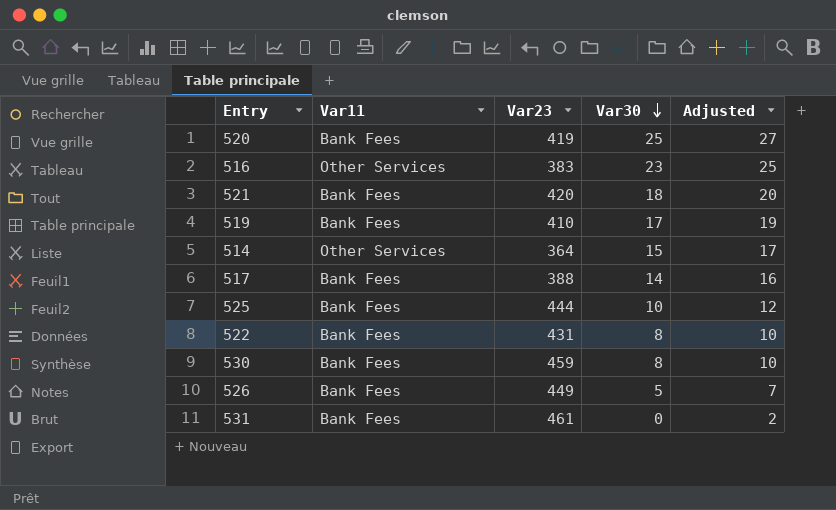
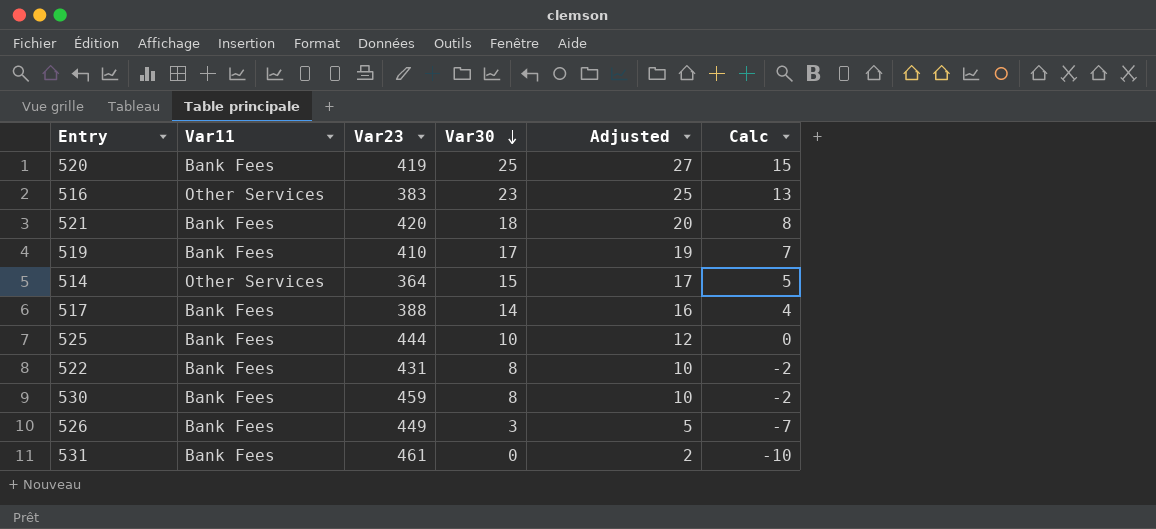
column Calc | formula: none -> [Var30] - 10
526 | Var30: 5 -> 3
526 | Adjusted: 7 -> 5

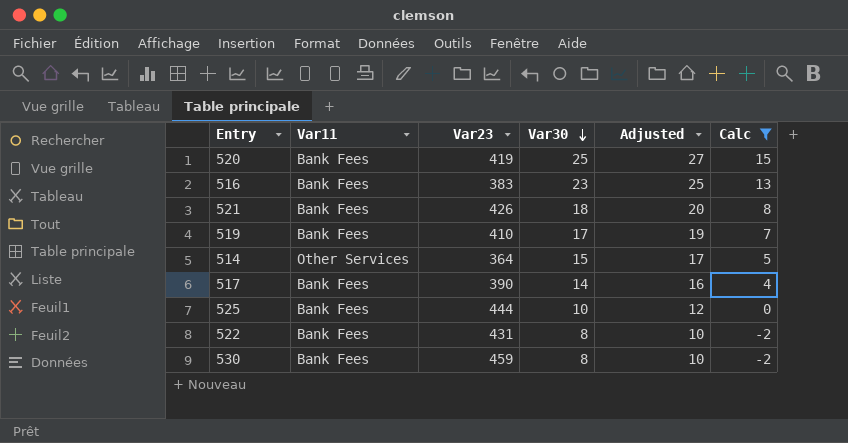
filter: none -> Calc >= -2
516 | Var11: Other Services -> Bank Fees
521 | Var23: 420 -> 426
517 | Var23: 388 -> 390

